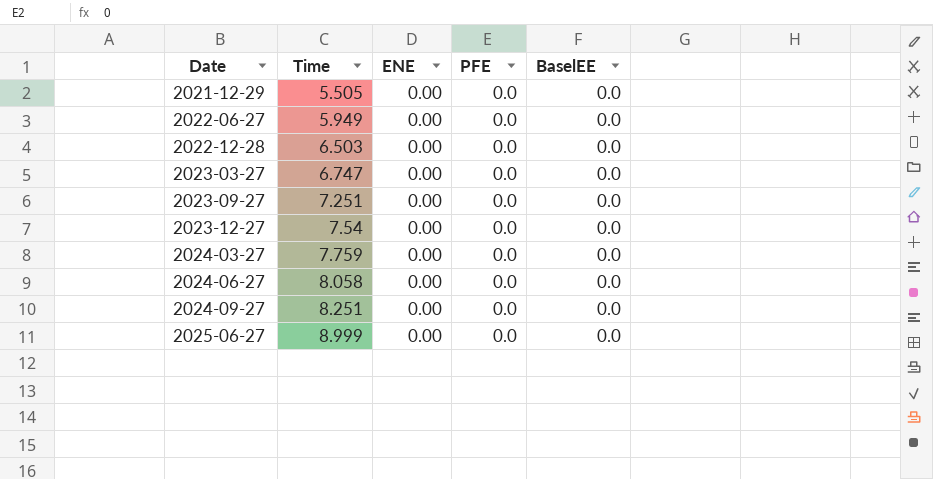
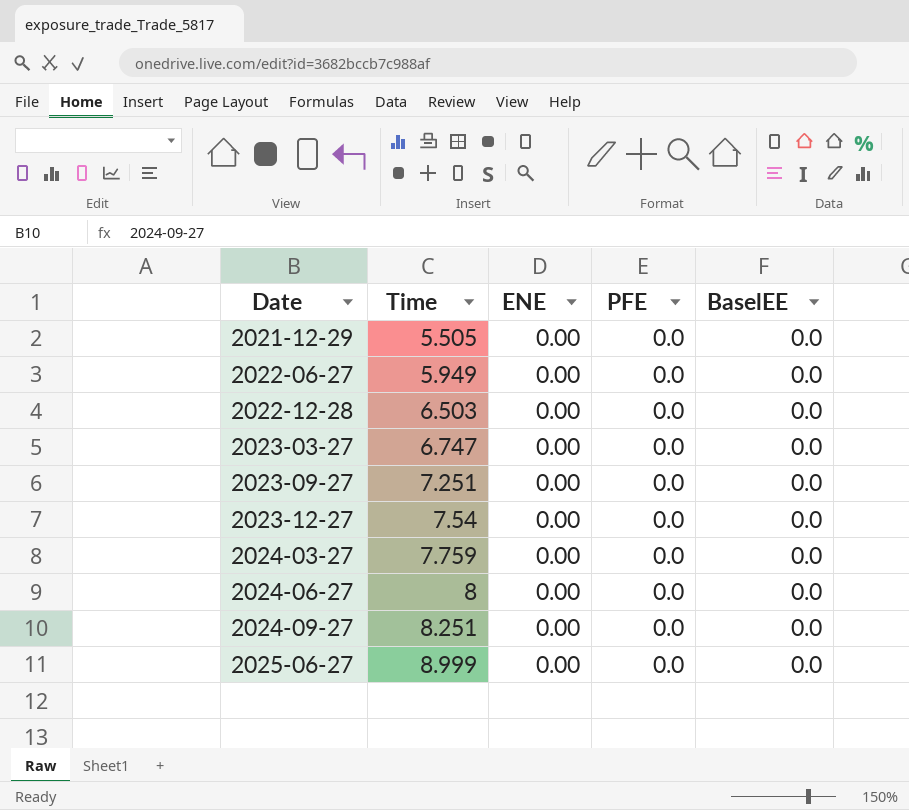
2024-06-27 | Time: 8.058 -> 8

